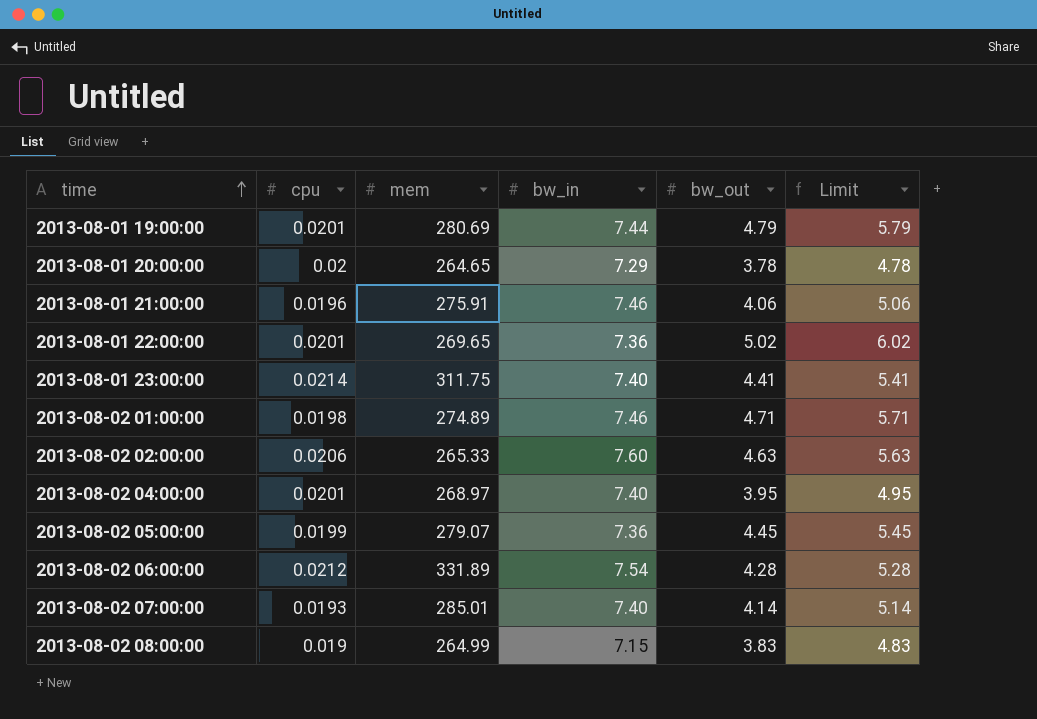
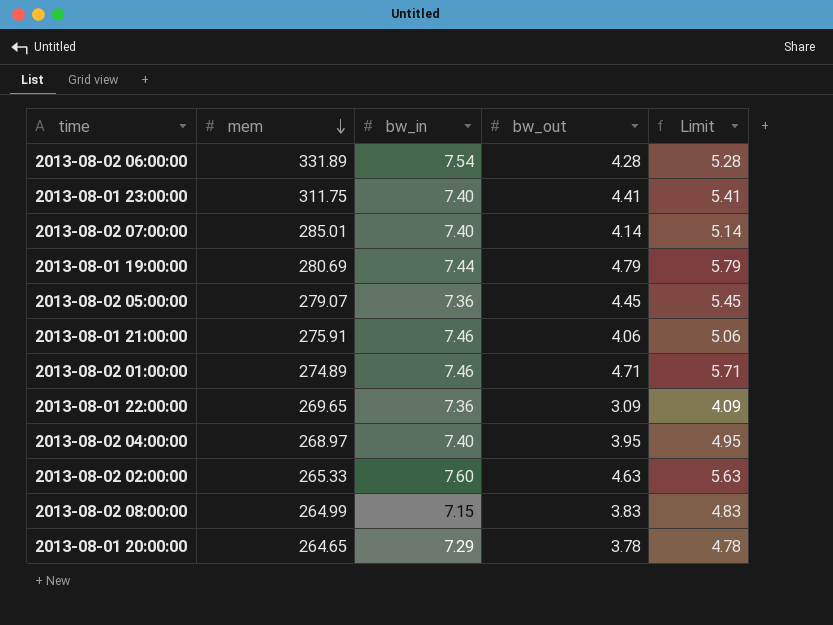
row order: time ascending -> mem descending
column cpu | position: 2 -> none
2013-08-01 22:00:00 | bw_out: 5.02 -> 3.09
2013-08-01 22:00:00 | Limit: 6.02 -> 4.09

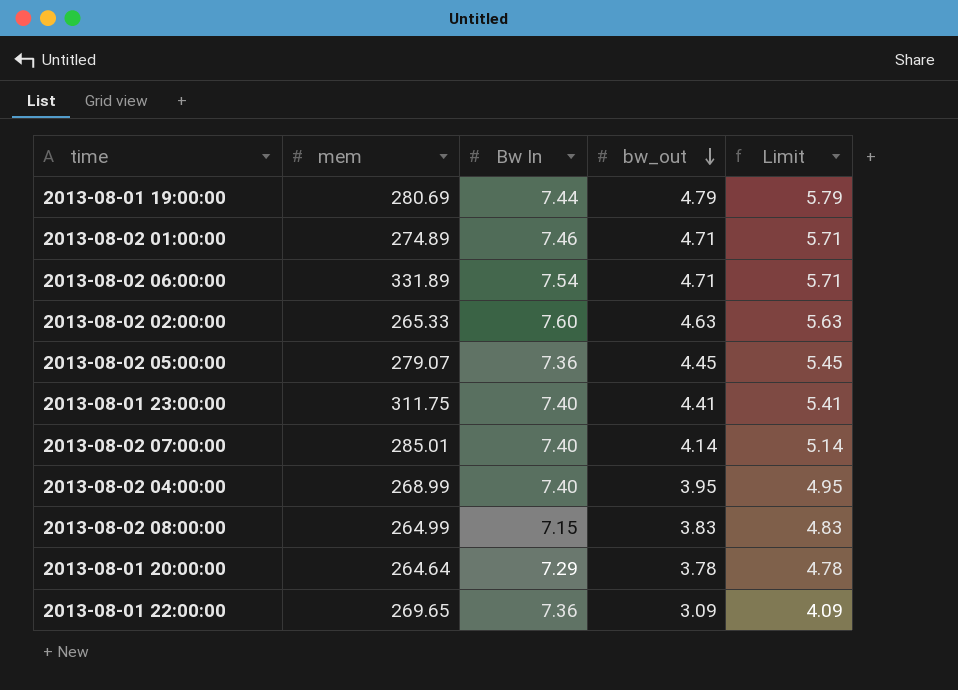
row order: mem descending -> bw_out descending
column name: bw_in -> Bw In
row 2013-08-01 21:00:00: 275.91 | 7.46 | 4.06 | 5.06 -> none
2013-08-02 06:00:00 | bw_out: 4.28 -> 4.71
2013-08-02 06:00:00 | Limit: 5.28 -> 5.71
2013-08-02 04:00:00 | mem: 268.97 -> 268.99
2013-08-01 20:00:00 | mem: 264.65 -> 264.64

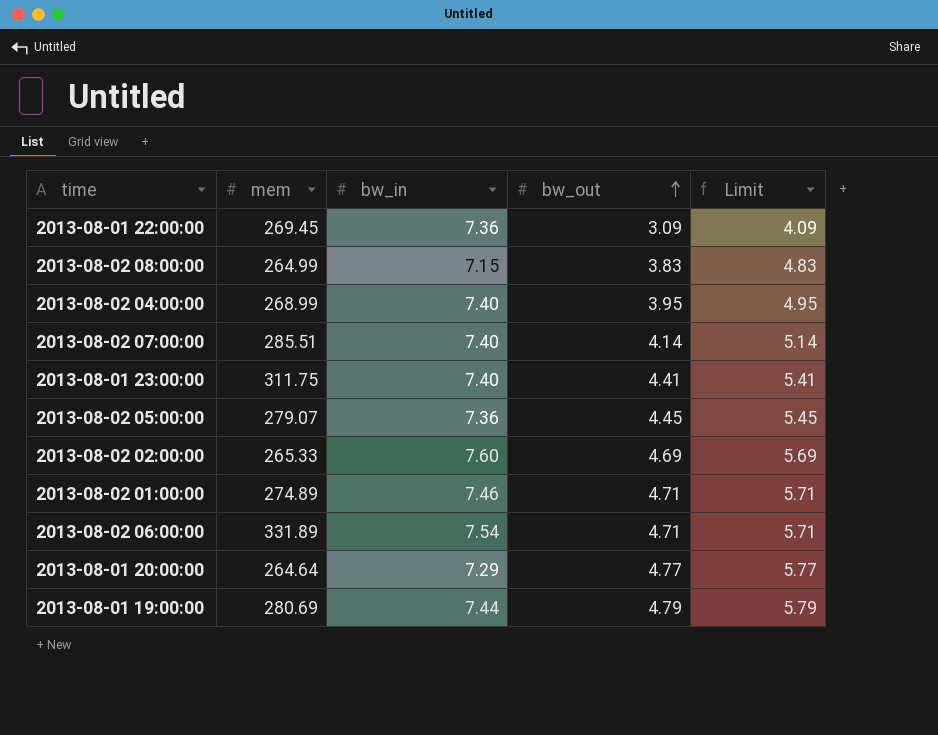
row order: bw_out descending -> bw_out ascending
column name: Bw In -> bw_in
2013-08-01 22:00:00 | mem: 269.65 -> 269.45
2013-08-02 07:00:00 | mem: 285.01 -> 285.51
2013-08-02 02:00:00 | bw_out: 4.63 -> 4.69
2013-08-02 02:00:00 | Limit: 5.63 -> 5.69
2013-08-01 20:00:00 | bw_out: 3.78 -> 4.77
2013-08-01 20:00:00 | Limit: 4.78 -> 5.77

